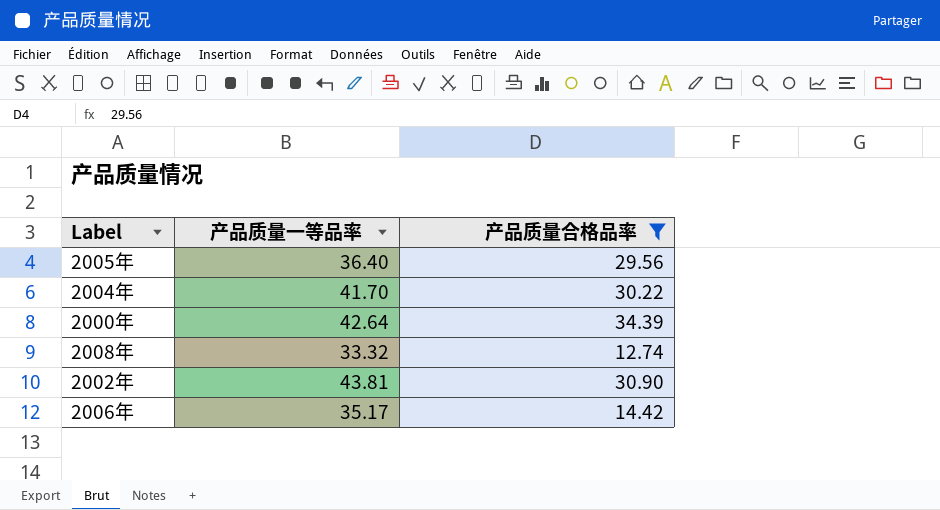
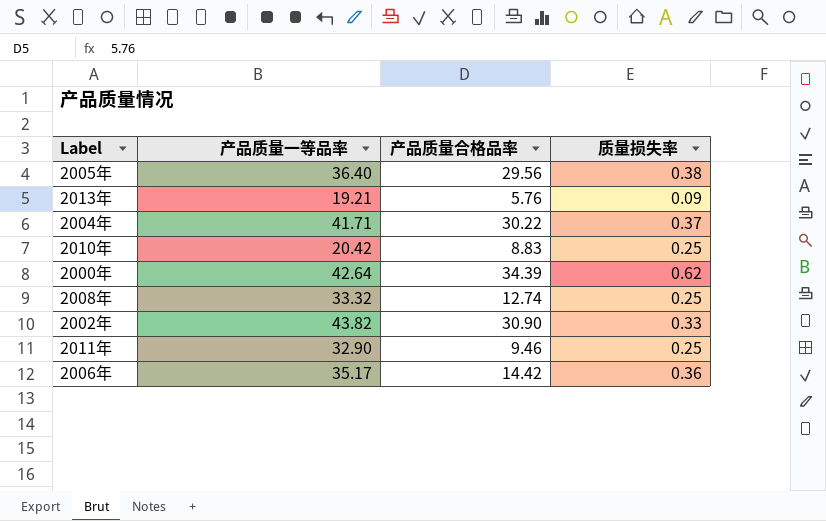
filter: 产品质量合格品率 >= 12.74 -> none
column 质量损失率 | position: none -> 4
2004年 | 产品质量一等品率: 41.70 -> 41.71
2002年 | 产品质量一等品率: 43.81 -> 43.82

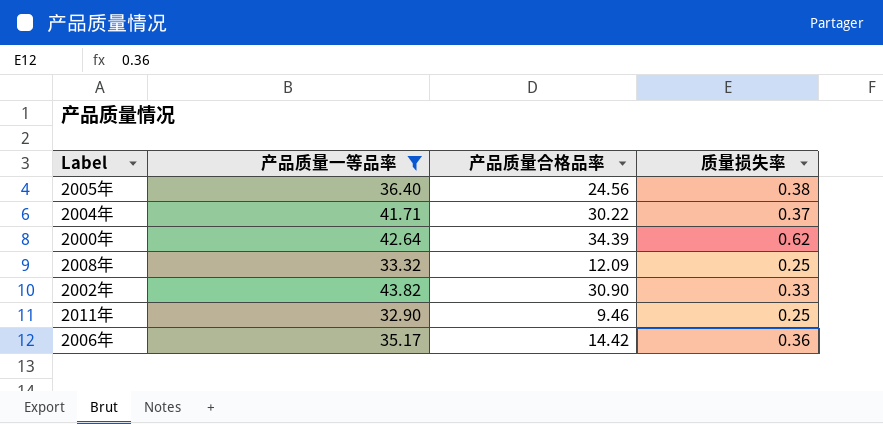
filter: none -> 产品质量一等品率 >= 32.90
2005年 | 产品质量合格品率: 29.56 -> 24.56
2008年 | 产品质量合格品率: 12.74 -> 12.09

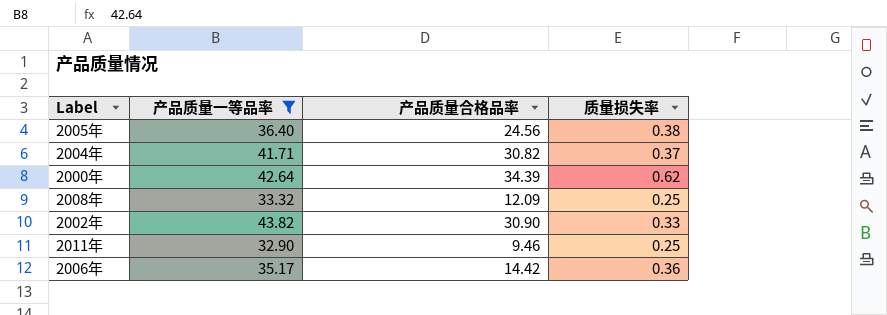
2004年 | 产品质量合格品率: 30.22 -> 30.82

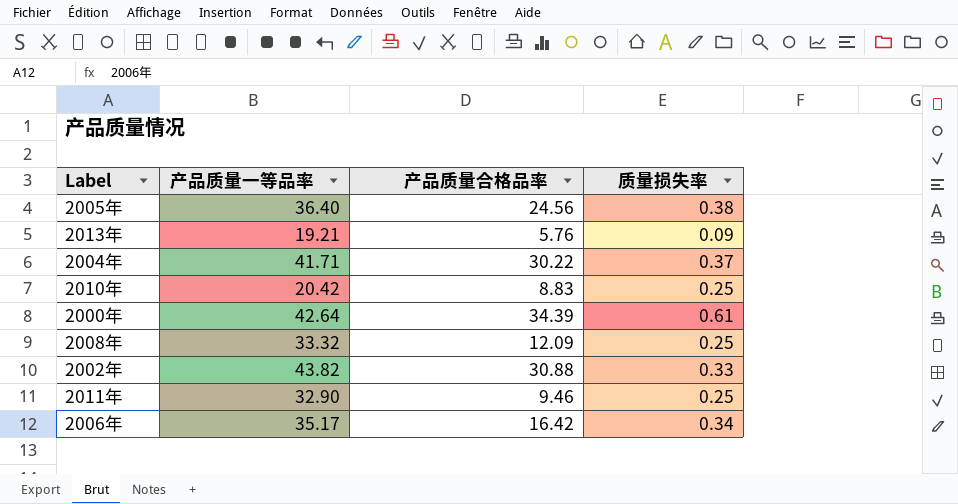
filter: 产品质量一等品率 >= 32.90 -> none
2004年 | 产品质量合格品率: 30.82 -> 30.22
2000年 | 质量损失率: 0.62 -> 0.61
2002年 | 产品质量合格品率: 30.90 -> 30.88
2006年 | 产品质量合格品率: 14.42 -> 16.42
2006年 | 质量损失率: 0.36 -> 0.34

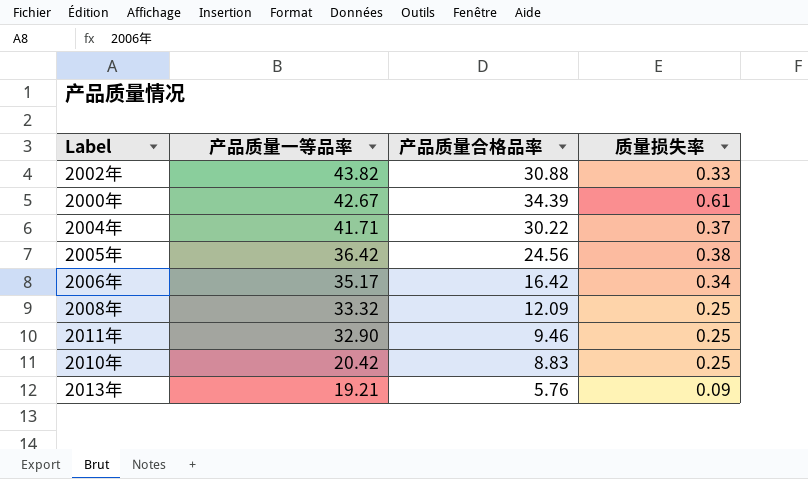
row order: none -> 产品质量一等品率 descending
2000年 | 产品质量一等品率: 42.64 -> 42.67
2005年 | 产品质量一等品率: 36.40 -> 36.42

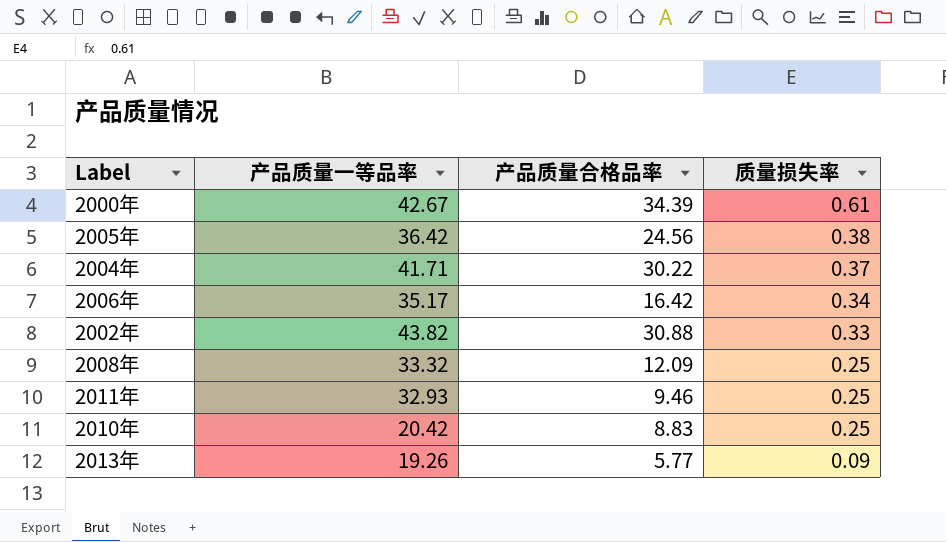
row order: 产品质量一等品率 descending -> 质量损失率 descending
2011年 | 产品质量一等品率: 32.90 -> 32.93
2013年 | 产品质量一等品率: 19.21 -> 19.26
2013年 | 产品质量合格品率: 5.76 -> 5.77

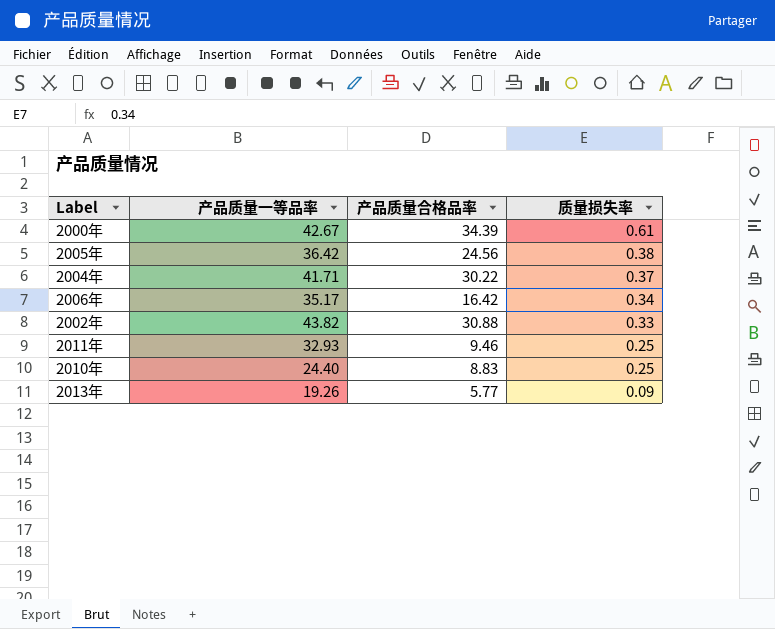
row 2008年: 33.32 | 12.09 | 0.25 -> none
2010年 | 产品质量一等品率: 20.42 -> 24.40

